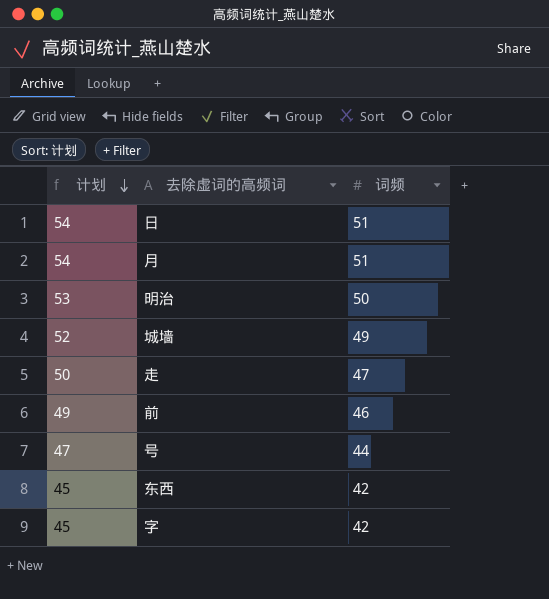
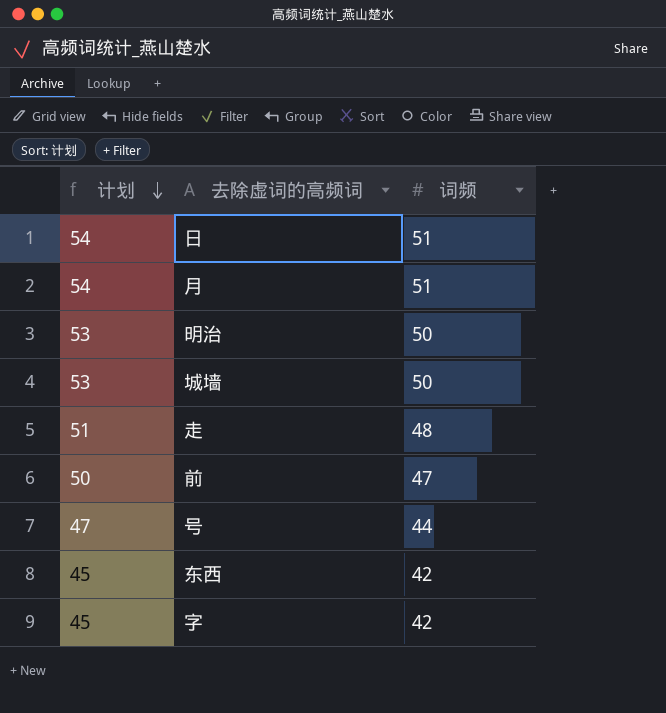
城墙 | 计划: 52 -> 53
城墙 | 词频: 49 -> 50
走 | 计划: 50 -> 51
走 | 词频: 47 -> 48
前 | 计划: 49 -> 50
前 | 词频: 46 -> 47

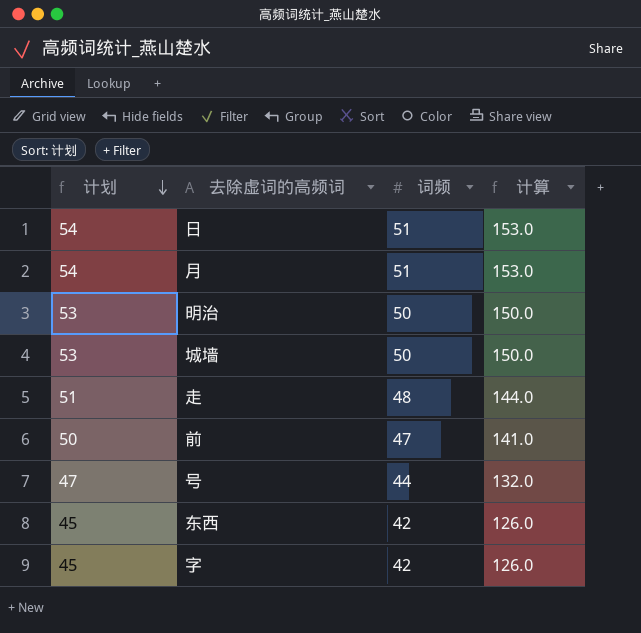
column 计算 | formula: none -> [词频] * 3

